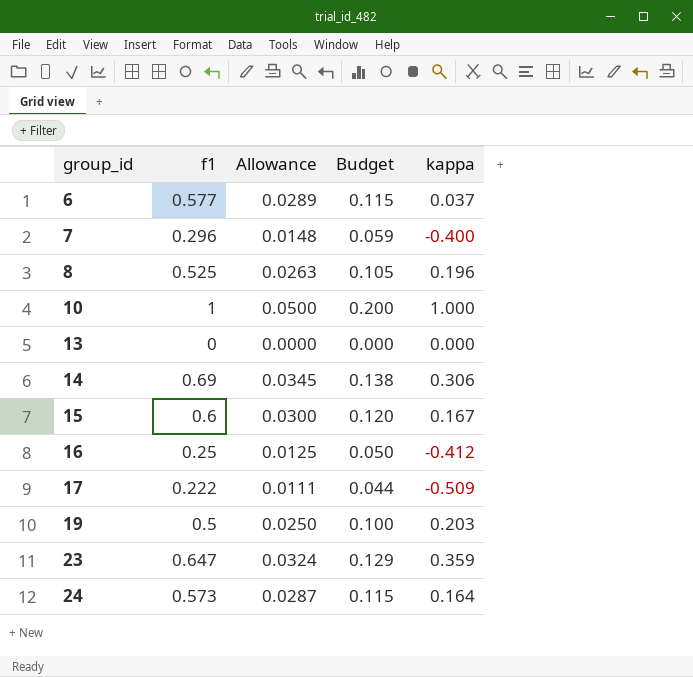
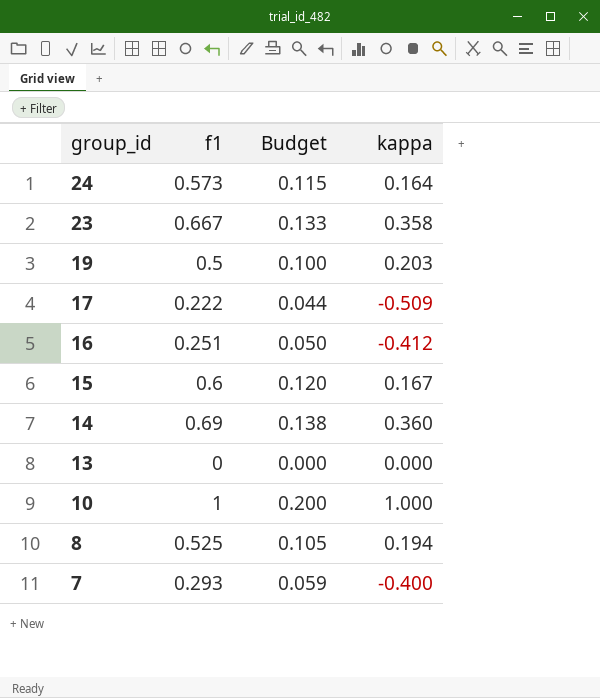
row order: group_id ascending -> group_id descending
column Allowance | formula: [f1] * 0.05 -> none
row 6: 0.577 | 0.0289 | 0.115 | 0.037 -> none
23 | f1: 0.647 -> 0.667
23 | Budget: 0.129 -> 0.133
23 | kappa: 0.359 -> 0.358
16 | f1: 0.25 -> 0.251
14 | kappa: 0.306 -> 0.360
8 | kappa: 0.196 -> 0.194
7 | f1: 0.296 -> 0.293

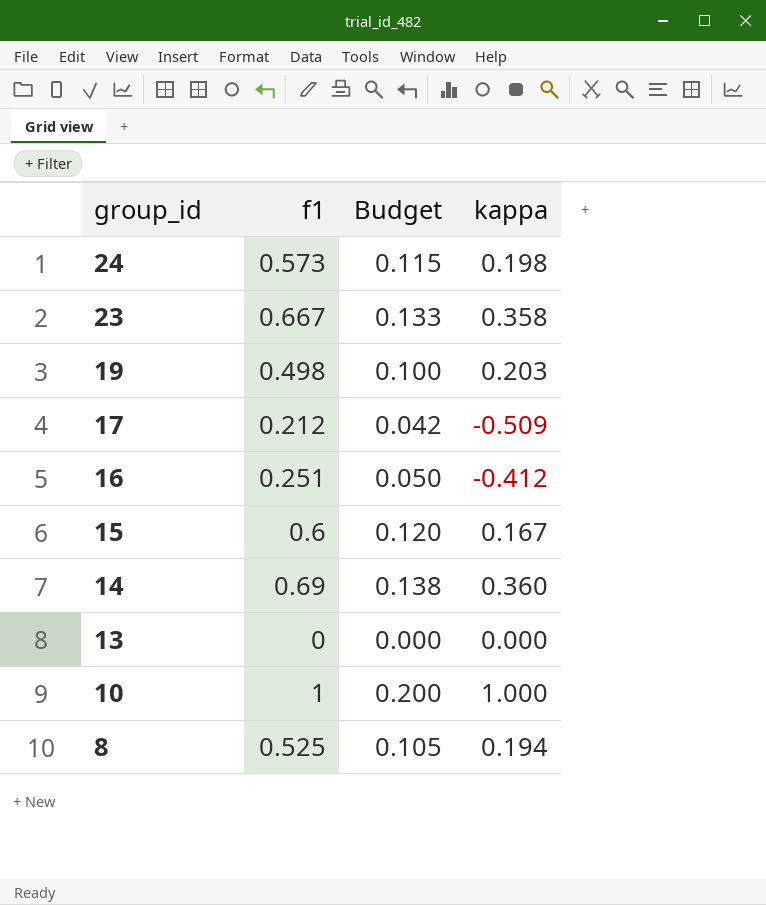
row 7: 0.293 | 0.059 | -0.400 -> none
24 | kappa: 0.164 -> 0.198
19 | f1: 0.5 -> 0.498
17 | f1: 0.222 -> 0.212
17 | Budget: 0.044 -> 0.042

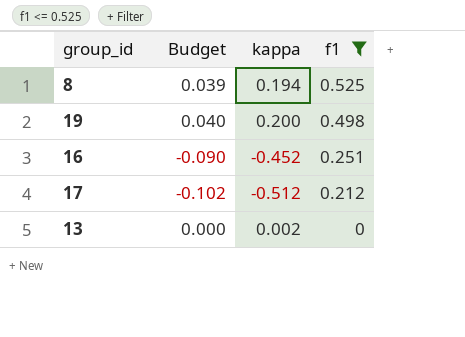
filter: none -> f1 <= 0.525
row order: group_id descending -> f1 descending
column Budget | formula: [f1] * 0.2 -> [kappa] * 0.2
column f1 | position: 2 -> 4
19 | kappa: 0.203 -> 0.200
16 | kappa: -0.412 -> -0.452
17 | kappa: -0.509 -> -0.512
13 | kappa: 0.000 -> 0.002

